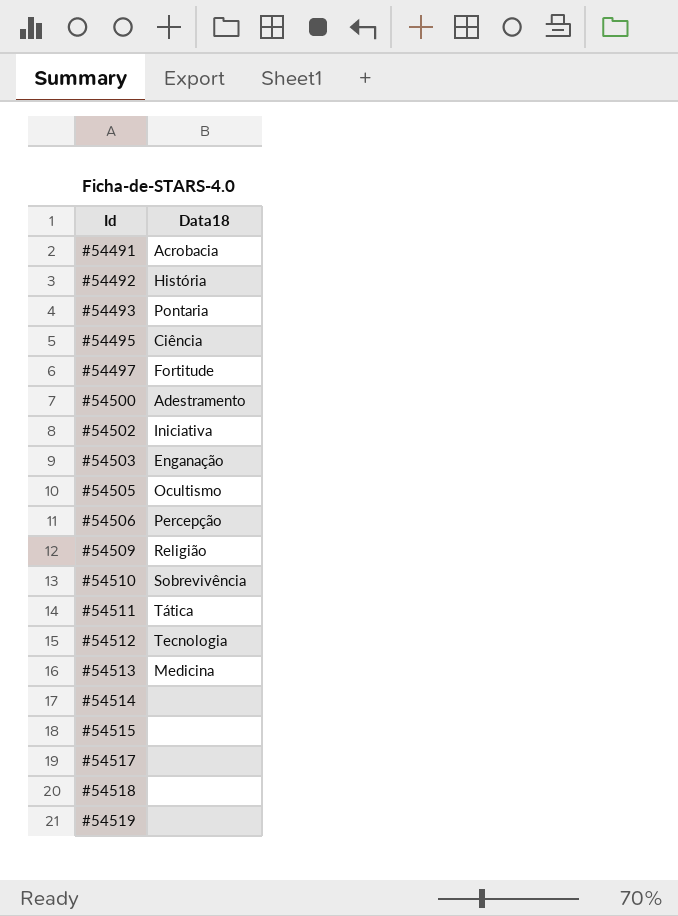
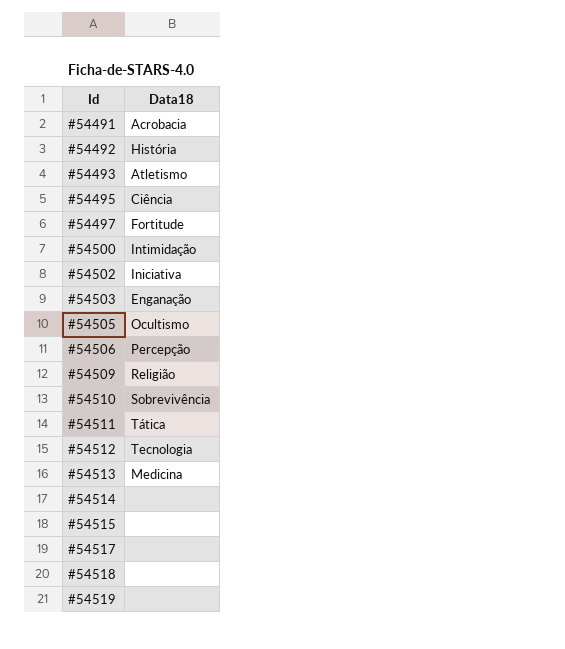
#54493 | Data18: Pontaria -> Atletismo
#54500 | Data18: Adestramento -> Intimidação

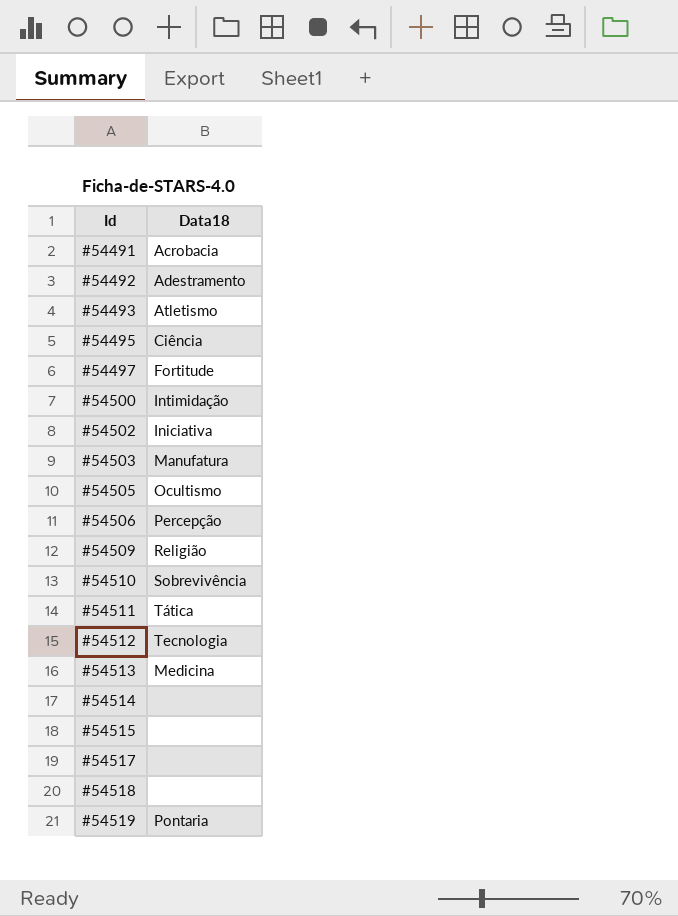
#54492 | Data18: História -> Adestramento
#54503 | Data18: Enganação -> Manufatura
#54519 | Data18: none -> Pontaria

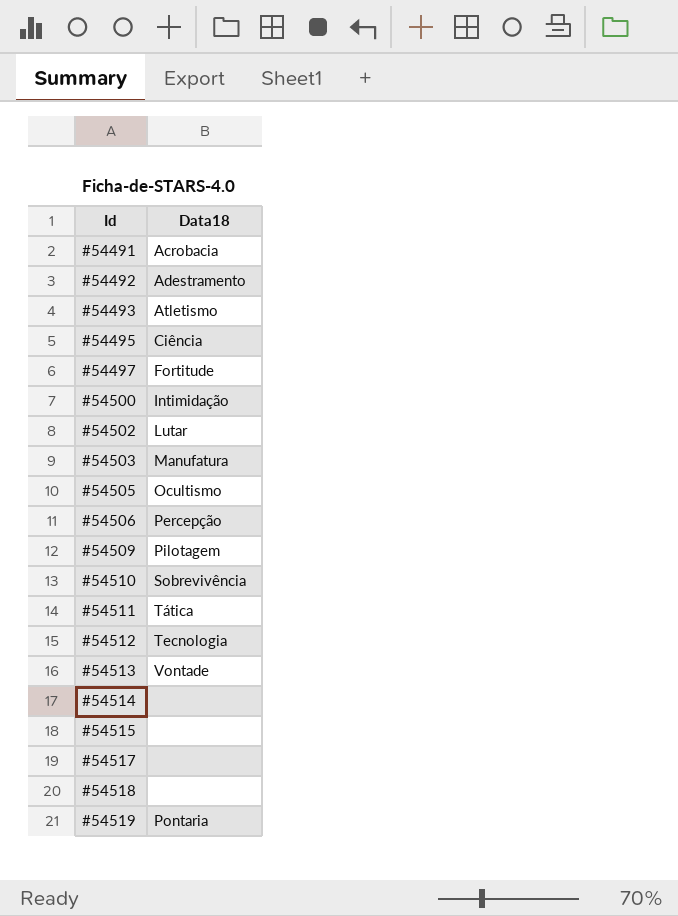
#54502 | Data18: Iniciativa -> Lutar
#54509 | Data18: Religião -> Pilotagem
#54513 | Data18: Medicina -> Vontade

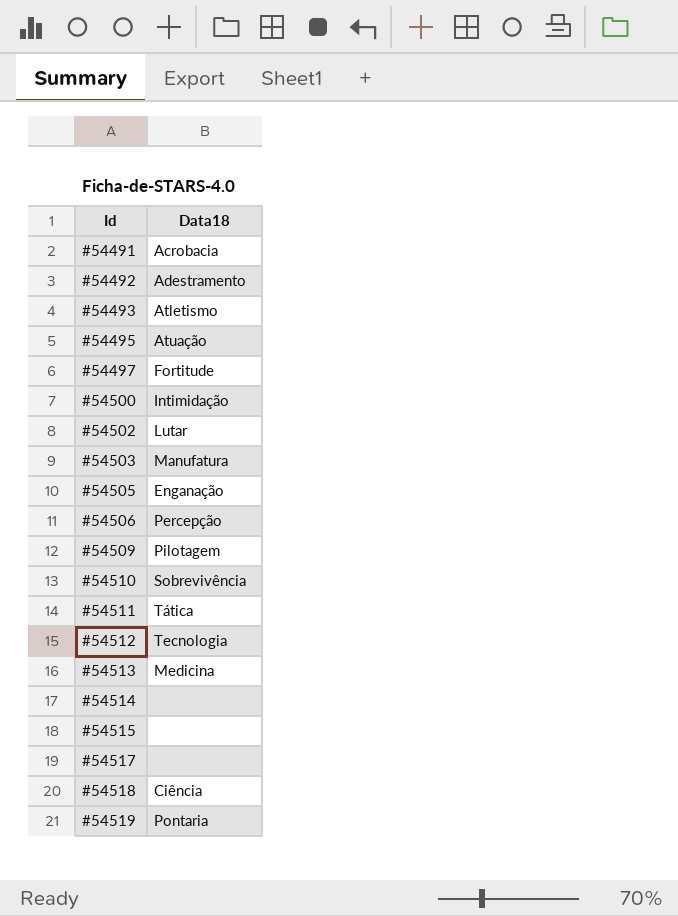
#54495 | Data18: Ciência -> Atuação
#54505 | Data18: Ocultismo -> Enganação
#54513 | Data18: Vontade -> Medicina
#54518 | Data18: none -> Ciência

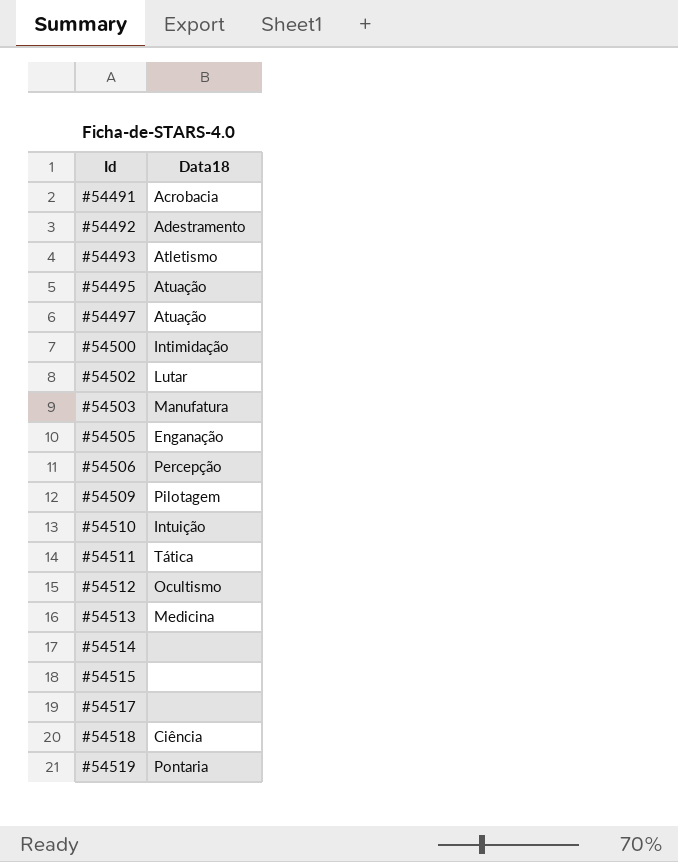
#54497 | Data18: Fortitude -> Atuação
#54510 | Data18: Sobrevivência -> Intuição
#54512 | Data18: Tecnologia -> Ocultismo

